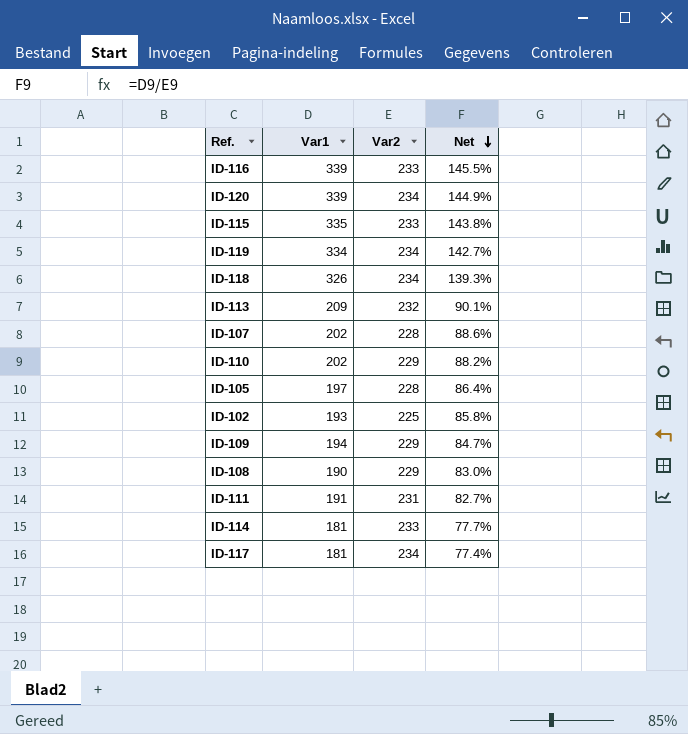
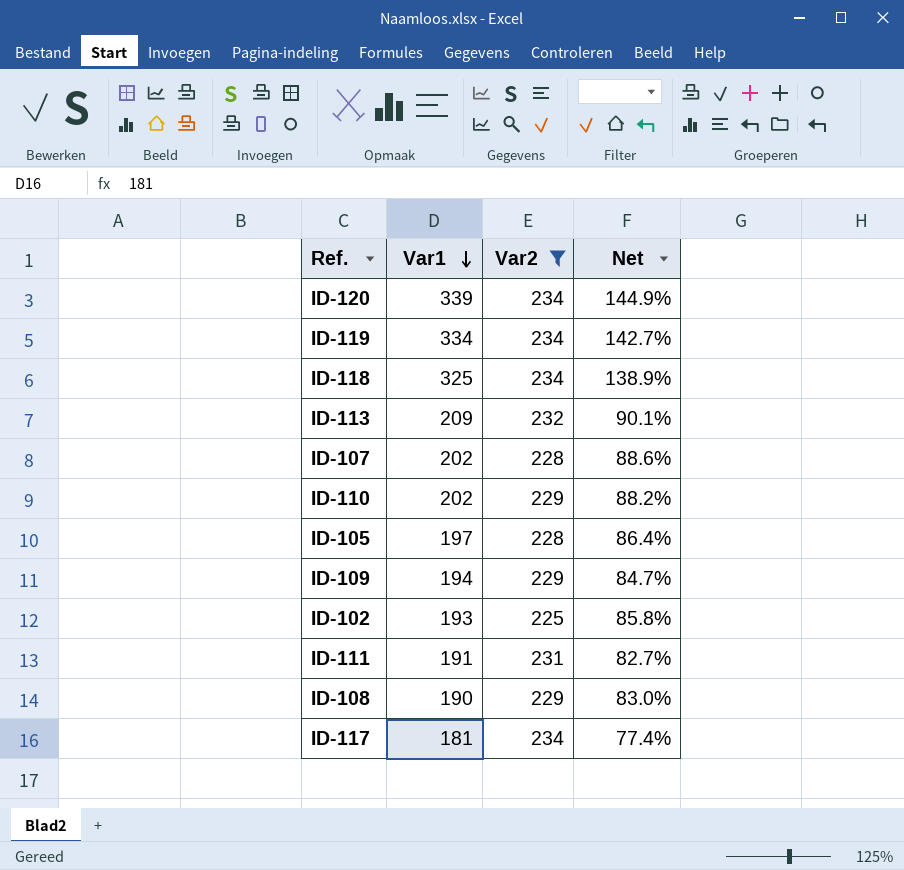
filter: none -> Var2 != 233
row order: Net descending -> Var1 descending
ID-118 | Var1: 326 -> 325
ID-118 | Net: 139.3% -> 138.9%

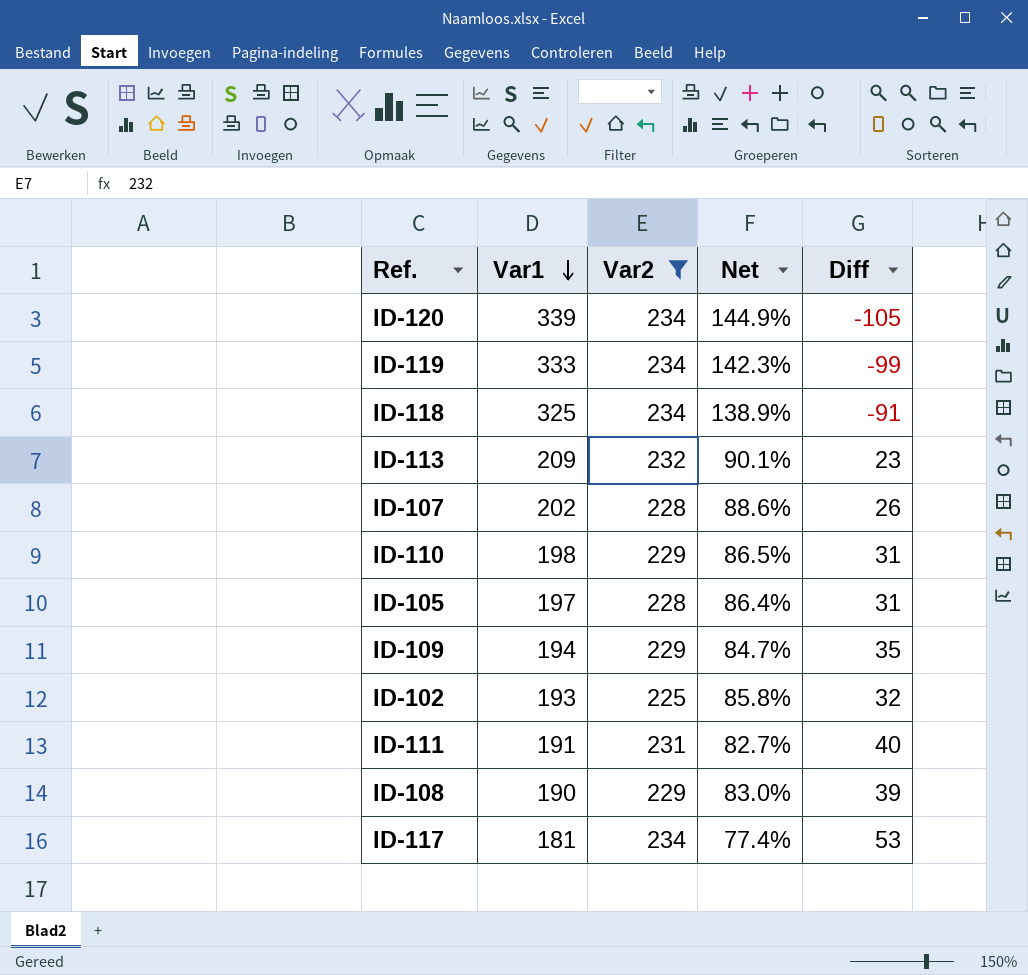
column Diff | formula: none -> [Var2] - [Var1]
ID-119 | Var1: 334 -> 333
ID-119 | Net: 142.7% -> 142.3%
ID-110 | Var1: 202 -> 198
ID-110 | Net: 88.2% -> 86.5%

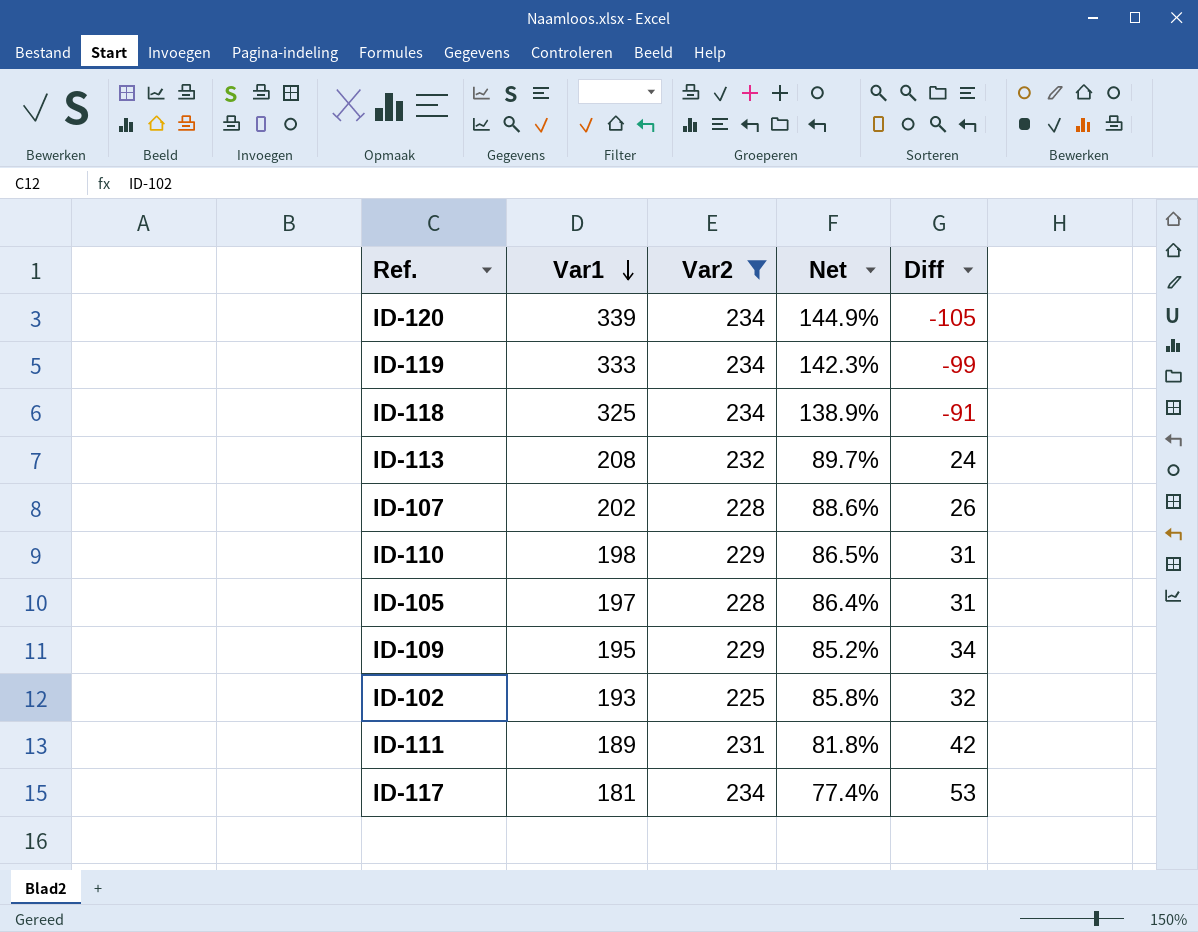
row ID-108: 190 | 229 | 83.0% | 39 -> none
ID-113 | Var1: 209 -> 208
ID-113 | Net: 90.1% -> 89.7%
ID-113 | Diff: 23 -> 24
ID-109 | Var1: 194 -> 195
ID-109 | Net: 84.7% -> 85.2%
ID-109 | Diff: 35 -> 34
ID-111 | Var1: 191 -> 189
ID-111 | Net: 82.7% -> 81.8%
ID-111 | Diff: 40 -> 42

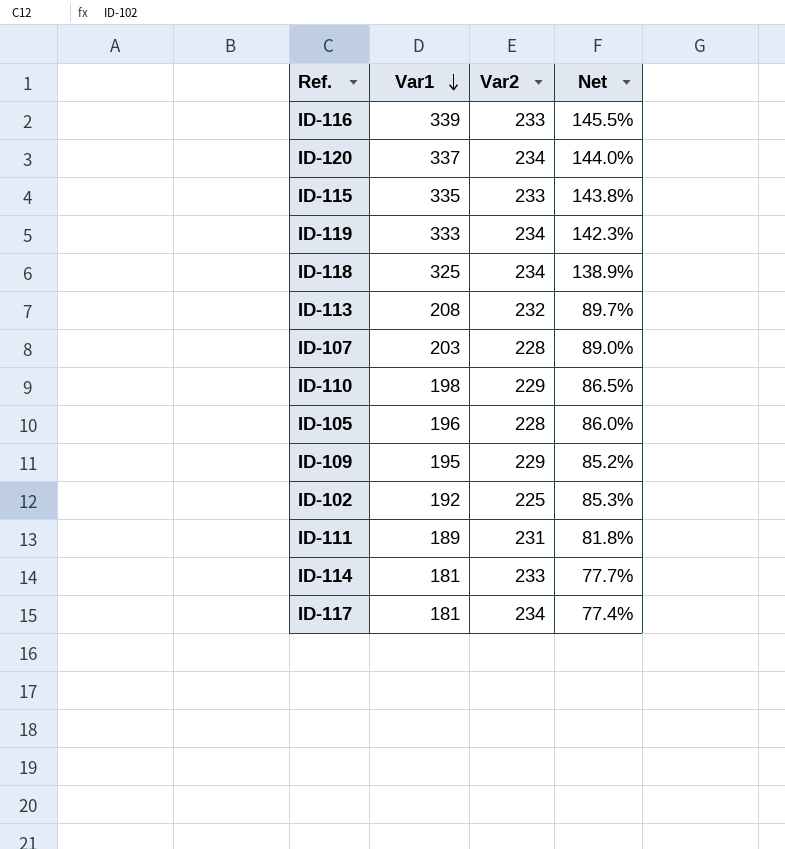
filter: Var2 != 233 -> none
column Diff | formula: [Var2] - [Var1] -> none
ID-120 | Var1: 339 -> 337
ID-120 | Net: 144.9% -> 144.0%
ID-107 | Var1: 202 -> 203
ID-107 | Net: 88.6% -> 89.0%
ID-105 | Var1: 197 -> 196
ID-105 | Net: 86.4% -> 86.0%
ID-102 | Var1: 193 -> 192
ID-102 | Net: 85.8% -> 85.3%

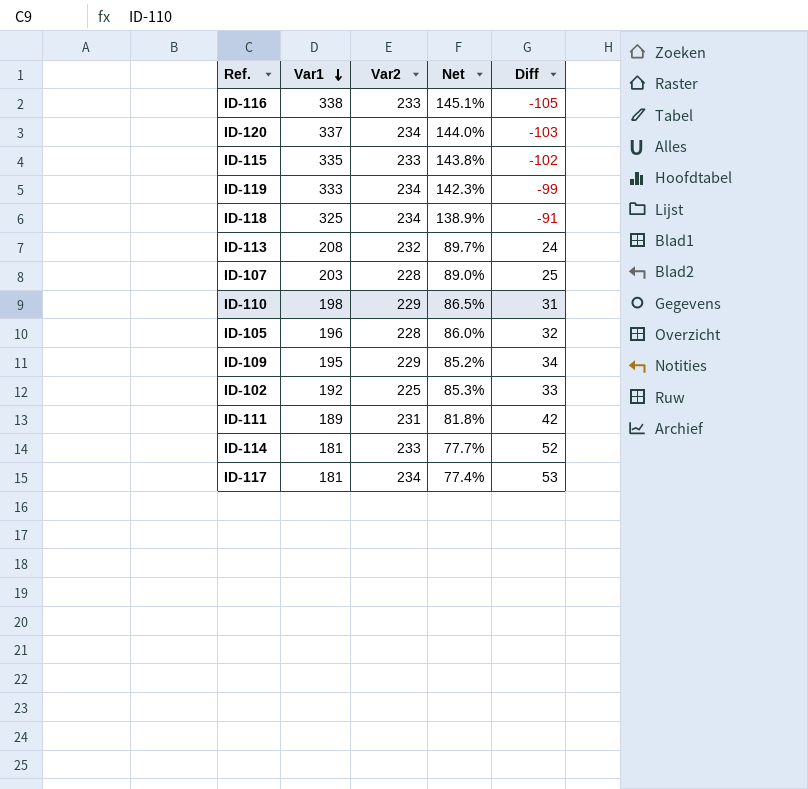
column Diff | formula: none -> [Var2] - [Var1]
ID-116 | Var1: 339 -> 338
ID-116 | Net: 145.5% -> 145.1%

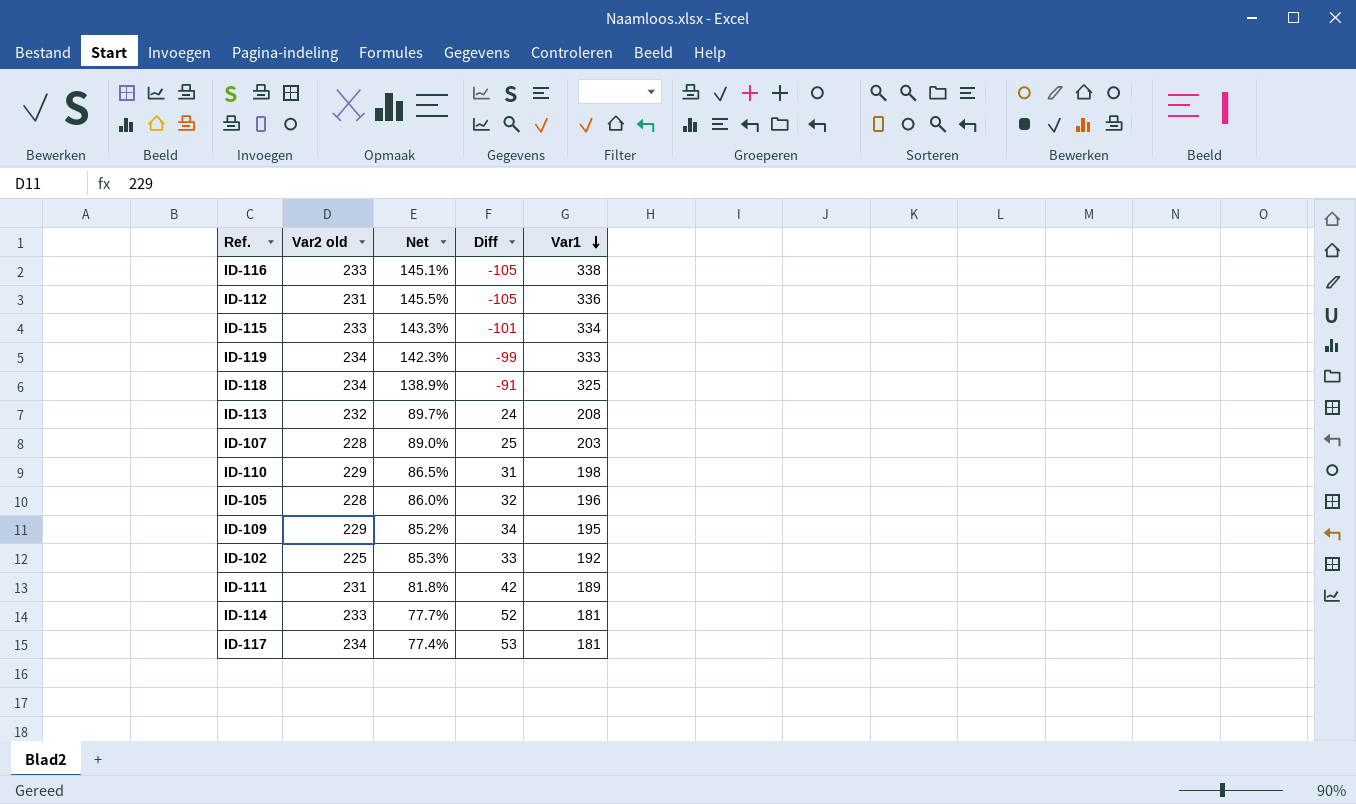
column name: Var2 -> Var2 old
column Var1 | position: 2 -> 5
row ID-120: 337 | 234 | 144.0% | -103 -> none
row ID-112: none -> 231 | 145.5% | -105 | 336
ID-115 | Net: 143.8% -> 143.3%
ID-115 | Diff: -102 -> -101
ID-115 | Var1: 335 -> 334

